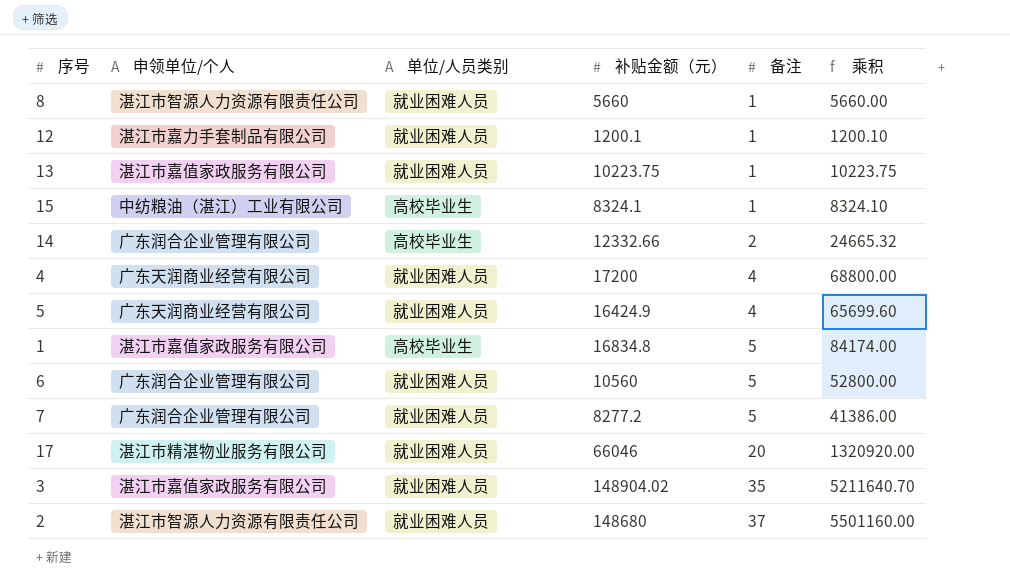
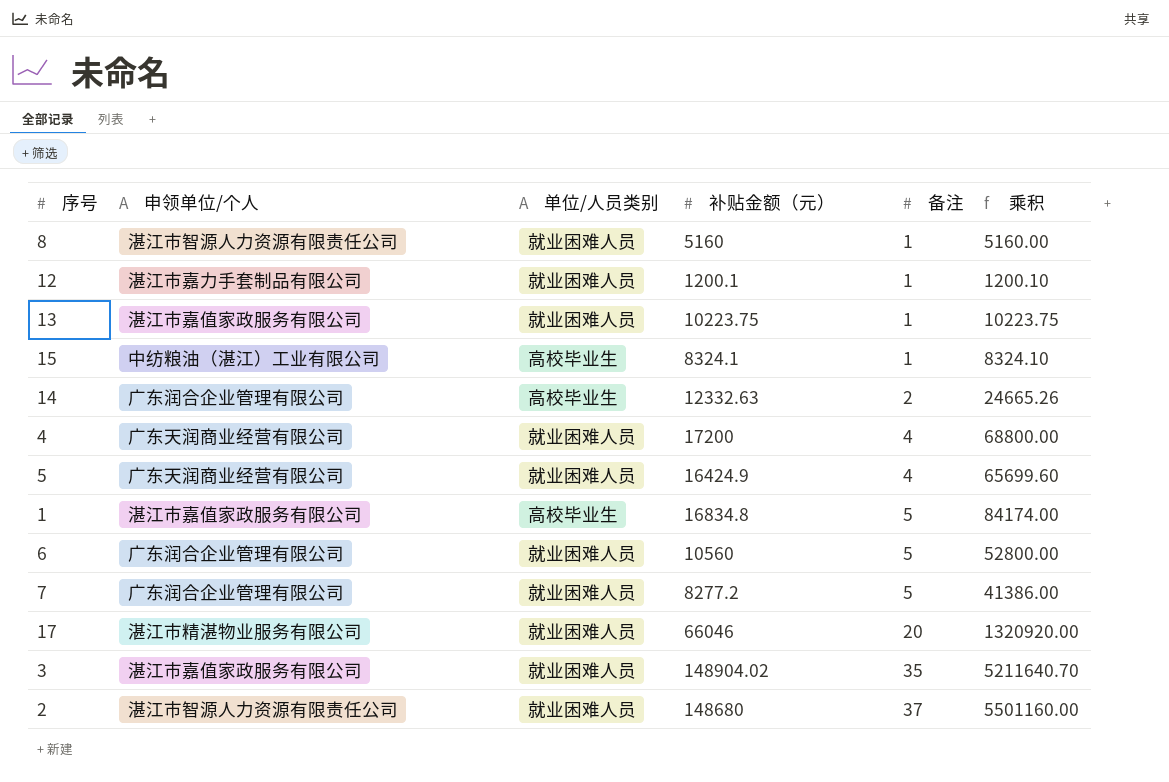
8 | 补贴金额（元）: 5660 -> 5160
8 | 乘积: 5660.00 -> 5160.00
14 | 补贴金额（元）: 12332.66 -> 12332.63
14 | 乘积: 24665.32 -> 24665.26

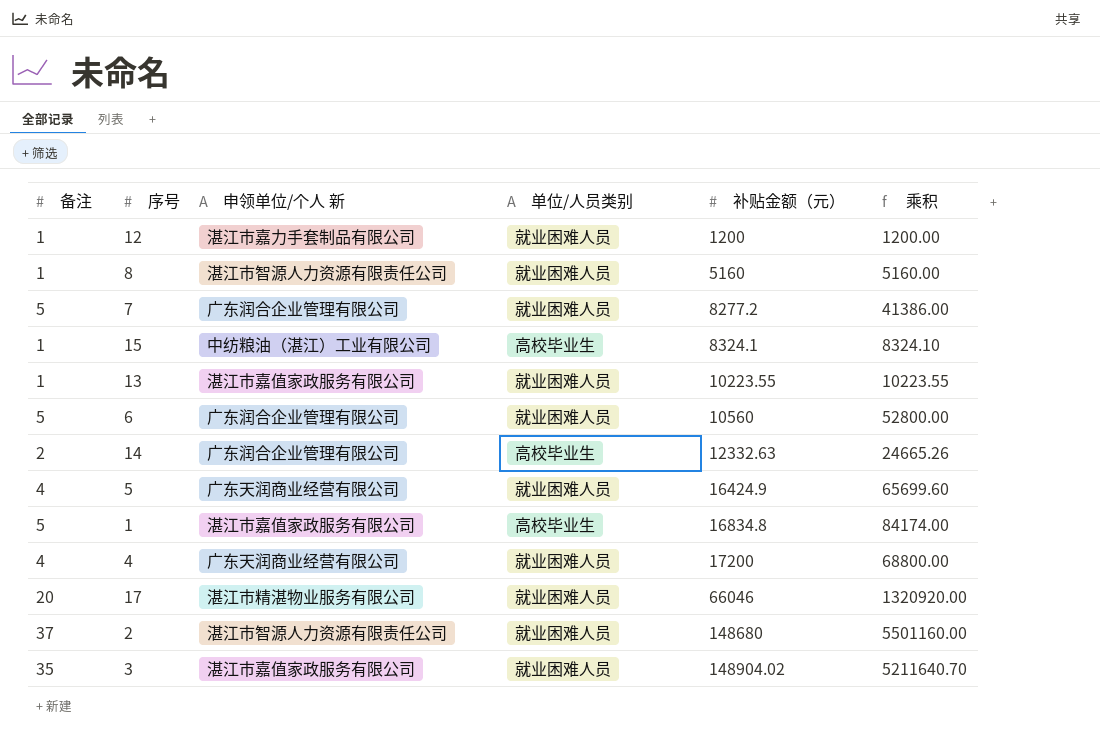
row order: 备注 ascending -> 补贴金额（元） ascending
column 备注 | position: 5 -> 1
column name: 申领单位/个人 -> 申领单位/个人 新
12 | 补贴金额（元）: 1200.1 -> 1200
12 | 乘积: 1200.10 -> 1200.00
13 | 补贴金额（元）: 10223.75 -> 10223.55
13 | 乘积: 10223.75 -> 10223.55

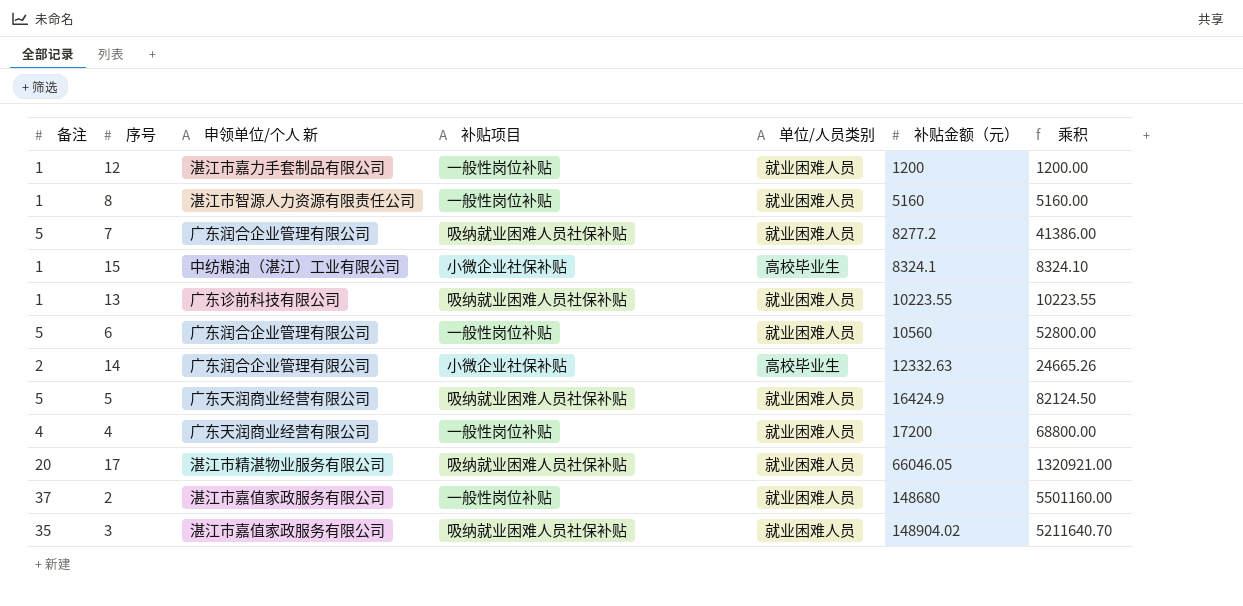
column 补贴项目 | position: none -> 4
row 1: 5 | 湛江市嘉值家政服务有限公司 | 高校毕业生 | 16834.8 | 84174.00 -> none
13 | 申领单位/个人 新: 湛江市嘉值家政服务有限公司 -> 广东诊前科技有限公司
5 | 备注: 4 -> 5
5 | 乘积: 65699.60 -> 82124.50
17 | 补贴金额（元）: 66046 -> 66046.05
17 | 乘积: 1320920.00 -> 1320921.00
2 | 申领单位/个人 新: 湛江市智源人力资源有限责任公司 -> 湛江市嘉值家政服务有限公司

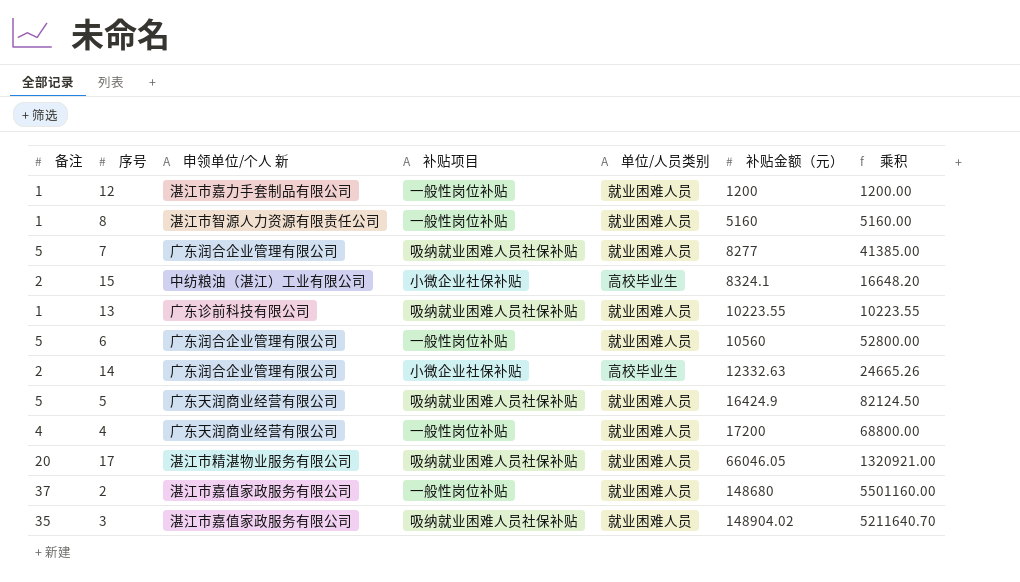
7 | 补贴金额（元）: 8277.2 -> 8277
7 | 乘积: 41386.00 -> 41385.00
15 | 备注: 1 -> 2
15 | 乘积: 8324.10 -> 16648.20

